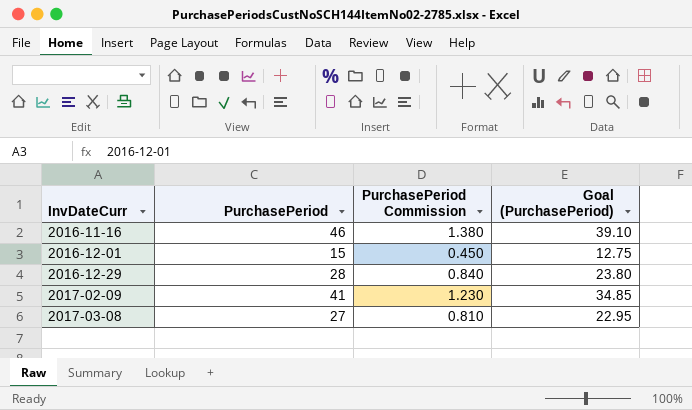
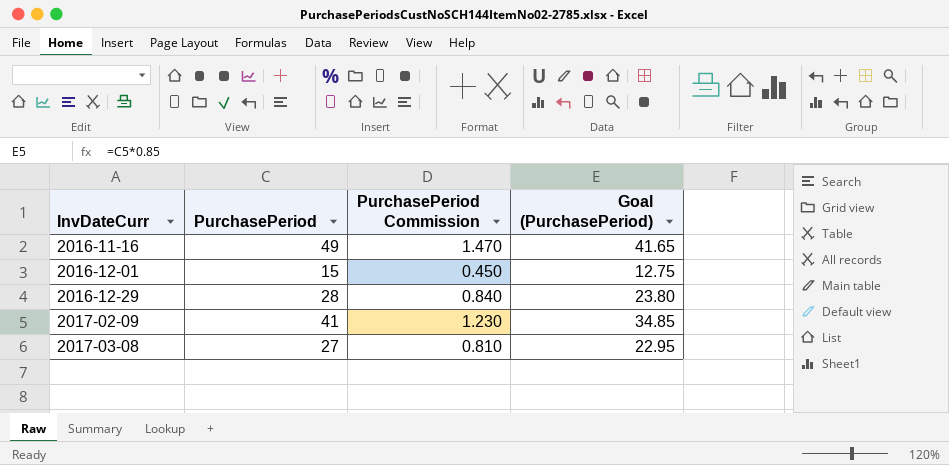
2016-11-16 | PurchasePeriod: 46 -> 49
2016-11-16 | PurchasePeriod Commission: 1.380 -> 1.470
2016-11-16 | Goal (PurchasePeriod): 39.10 -> 41.65

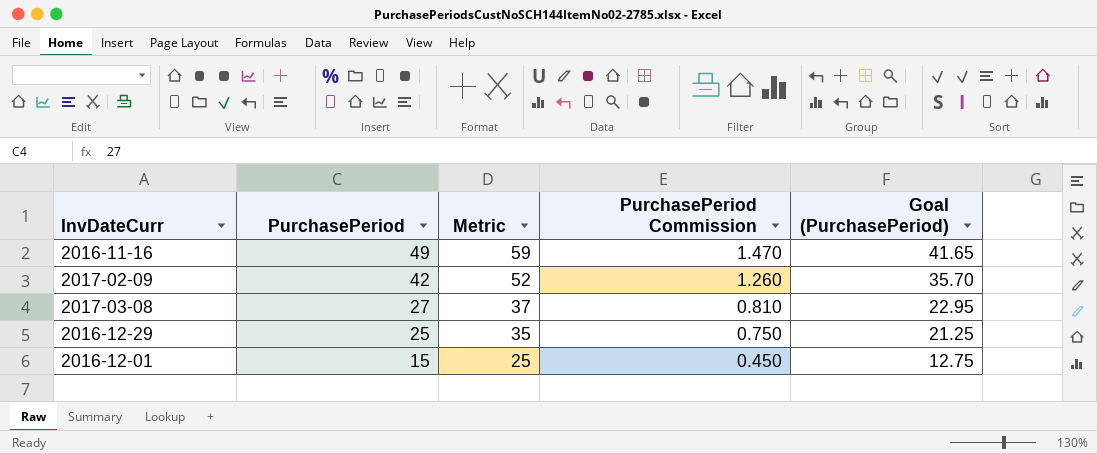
row order: InvDateCurr ascending -> PurchasePeriod descending
column Metric | formula: none -> [PurchasePeriod] + 10
2017-02-09 | PurchasePeriod: 41 -> 42
2017-02-09 | PurchasePeriod Commission: 1.230 -> 1.260
2017-02-09 | Goal (PurchasePeriod): 34.85 -> 35.70
2016-12-29 | PurchasePeriod: 28 -> 25
2016-12-29 | PurchasePeriod Commission: 0.840 -> 0.750
2016-12-29 | Goal (PurchasePeriod): 23.80 -> 21.25

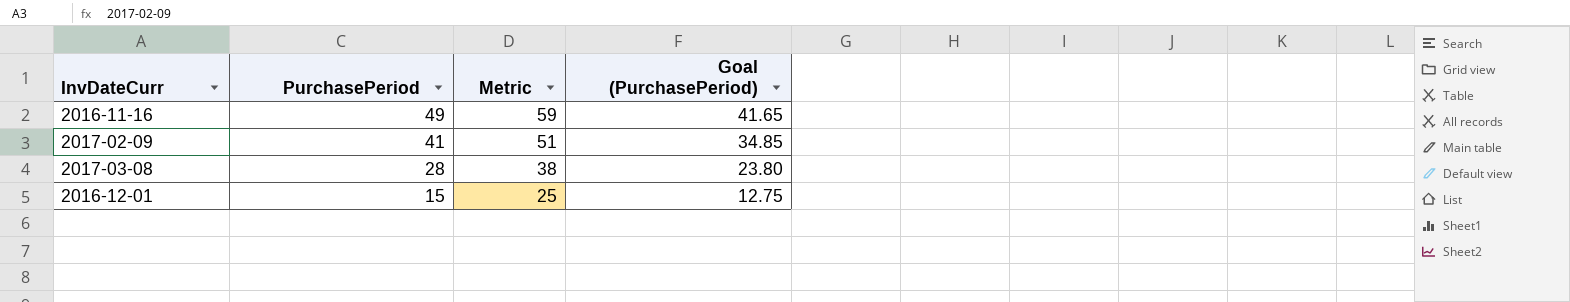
column PurchasePeriod Commission | formula: [PurchasePeriod] * 0.03 -> none
row 2016-12-29: 25 | 35 | 0.750 | 21.25 -> none
2017-02-09 | PurchasePeriod: 42 -> 41
2017-02-09 | Metric: 52 -> 51
2017-02-09 | Goal (PurchasePeriod): 35.70 -> 34.85
2017-03-08 | PurchasePeriod: 27 -> 28
2017-03-08 | Metric: 37 -> 38
2017-03-08 | Goal (PurchasePeriod): 22.95 -> 23.80

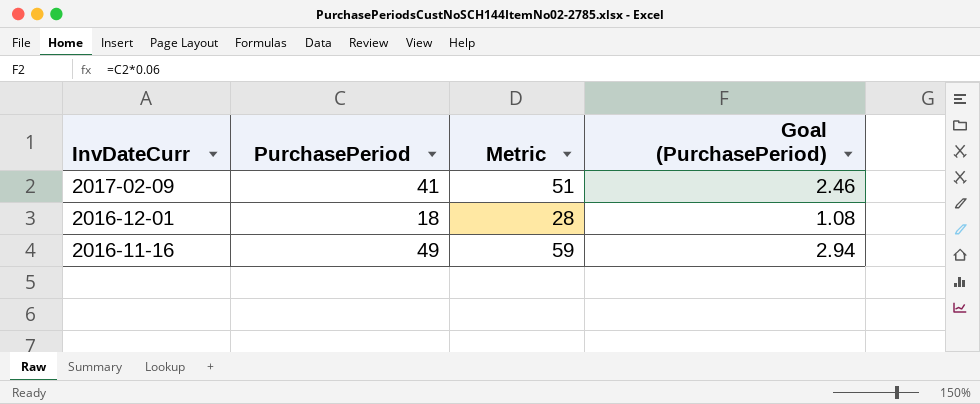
row order: PurchasePeriod descending -> InvDateCurr descending
column Goal (PurchasePeriod) | formula: [PurchasePeriod] * 0.85 -> [PurchasePeriod] * 0.06
row 2017-03-08: 28 | 38 | 23.80 -> none
2016-12-01 | PurchasePeriod: 15 -> 18
2016-12-01 | Metric: 25 -> 28

